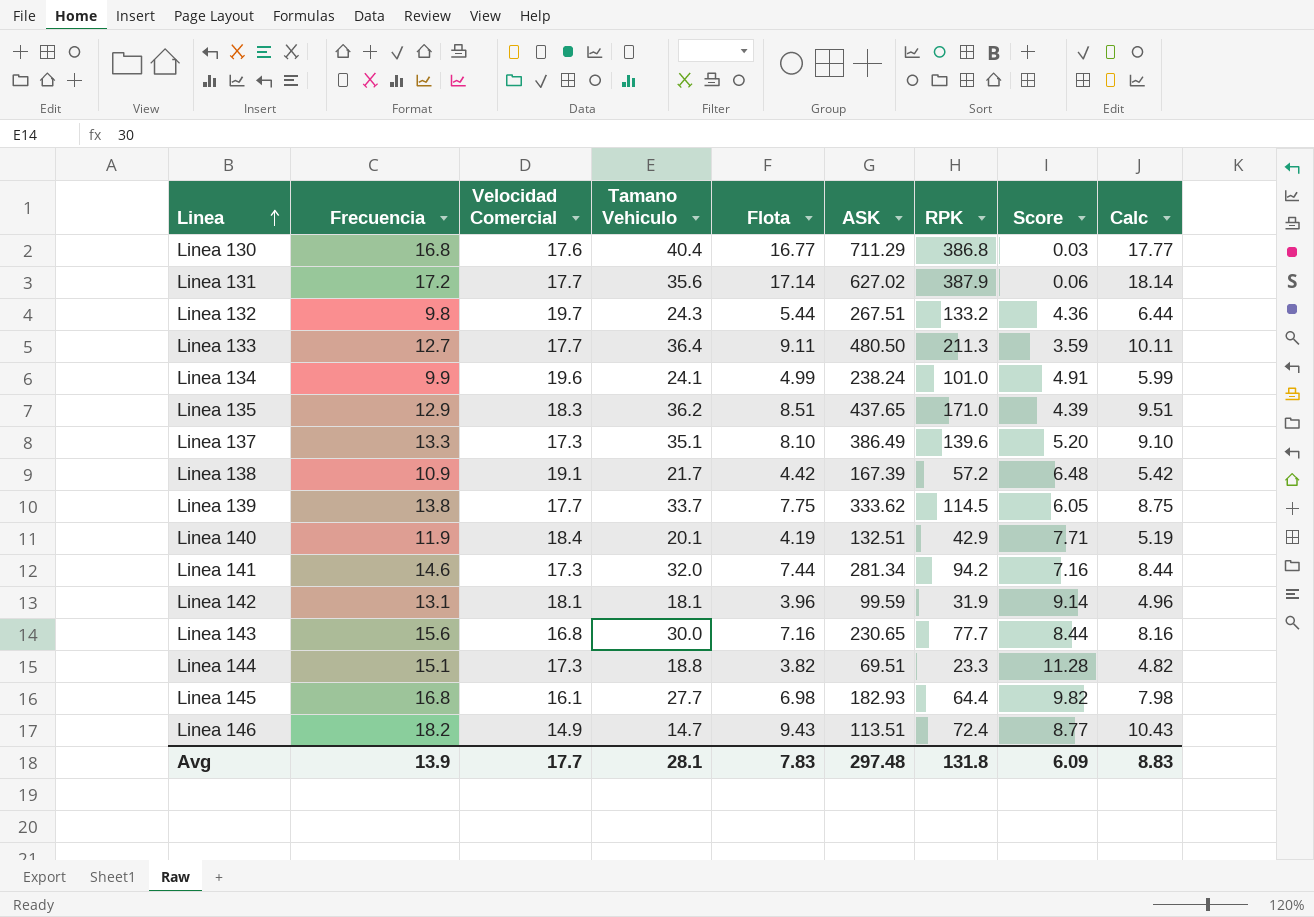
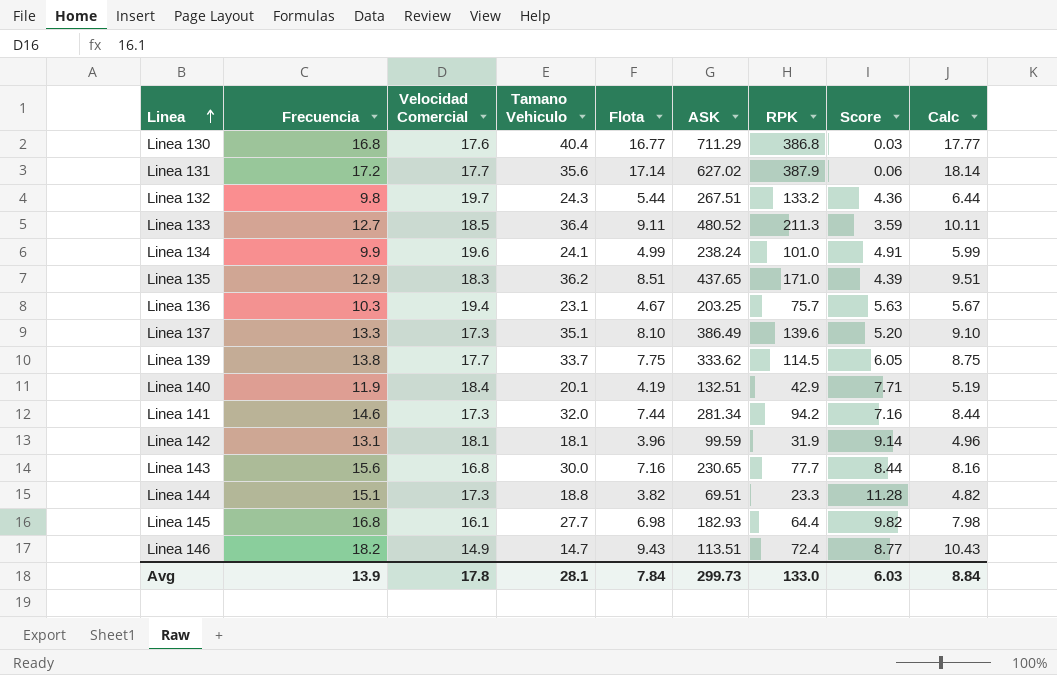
row Linea 138: 10.9 | 19.1 | 21.7 | 4.42 | 167.39 | 57.2 | 6.48 | 5.42 -> none
Linea 133 | Velocidad Comercial: 17.7 -> 18.5
Linea 133 | ASK: 480.50 -> 480.52
row Linea 136: none -> 10.3 | 19.4 | 23.1 | 4.67 | 203.25 | 75.7 | 5.63 | 5.67
Avg | Velocidad Comercial: 17.7 -> 17.8
Avg | Flota: 7.83 -> 7.84
Avg | ASK: 297.48 -> 299.73
Avg | RPK: 131.8 -> 133.0
Avg | Score: 6.09 -> 6.03
Avg | Calc: 8.83 -> 8.84

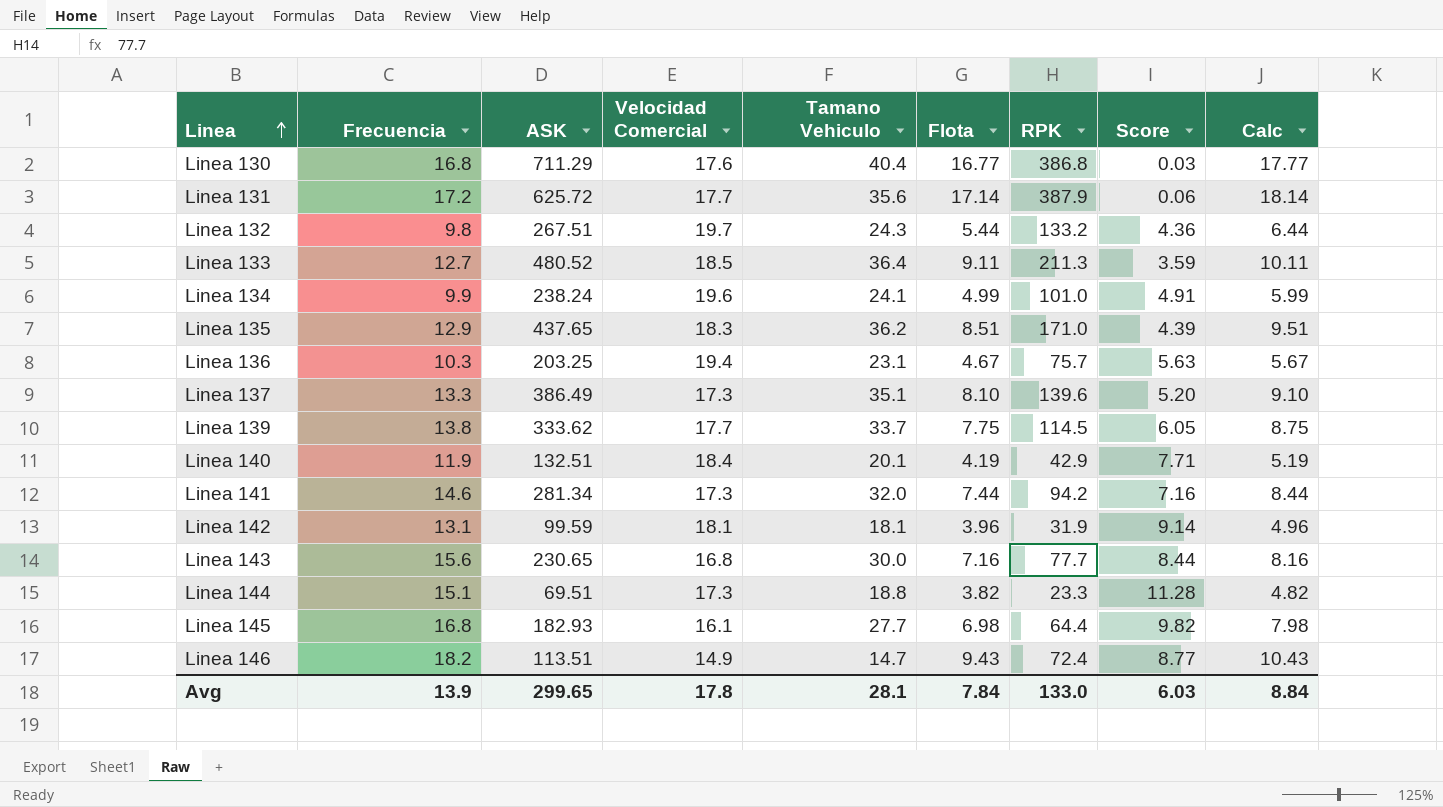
column ASK | position: 6 -> 3
Linea 131 | ASK: 627.02 -> 625.72
Avg | ASK: 299.73 -> 299.65

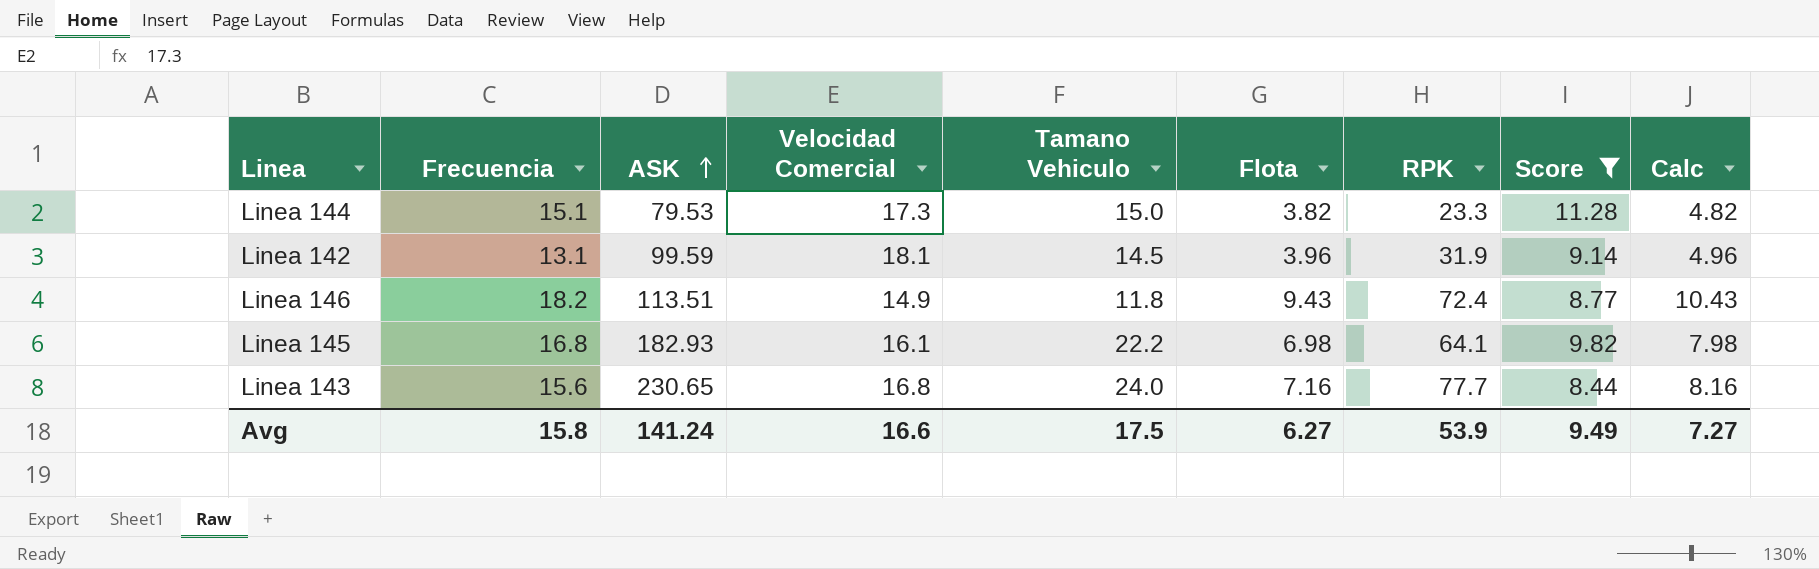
filter: none -> Score >= 8.44
row order: Linea ascending -> ASK ascending
Linea 144 | ASK: 69.51 -> 79.53
Linea 144 | Tamano Vehiculo: 18.8 -> 15.0
Linea 142 | Tamano Vehiculo: 18.1 -> 14.5
Linea 146 | Tamano Vehiculo: 14.7 -> 11.8
Linea 145 | Tamano Vehiculo: 27.7 -> 22.2
Linea 145 | RPK: 64.4 -> 64.1
Linea 143 | Tamano Vehiculo: 30.0 -> 24.0
Avg | Frecuencia: 13.9 -> 15.8
Avg | ASK: 299.65 -> 141.24
Avg | Velocidad Comercial: 17.8 -> 16.6
Avg | Tamano Vehiculo: 28.1 -> 17.5
Avg | Flota: 7.84 -> 6.27
Avg | RPK: 133.0 -> 53.9
Avg | Score: 6.03 -> 9.49
Avg | Calc: 8.84 -> 7.27

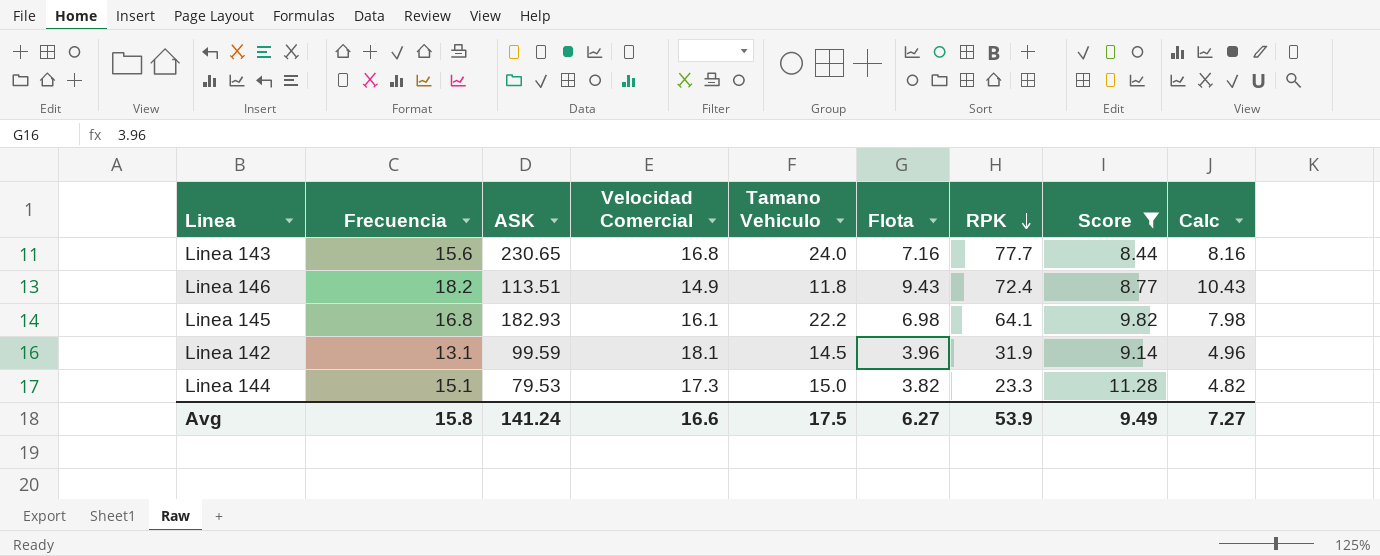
row order: ASK ascending -> RPK descending

